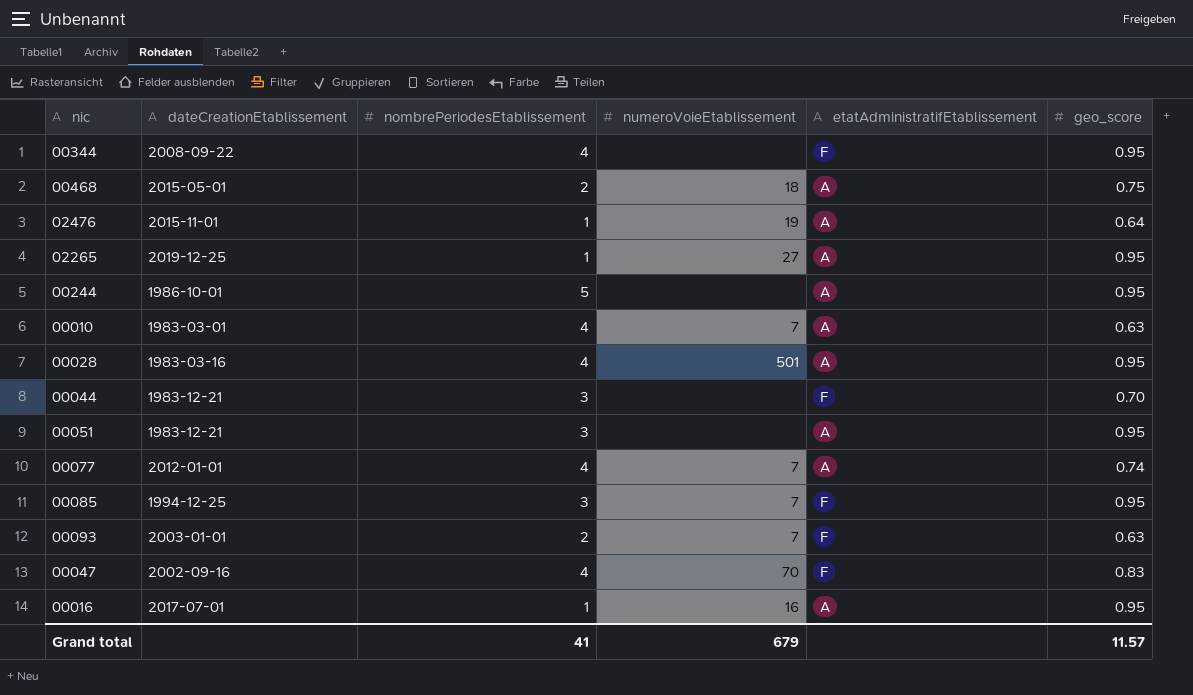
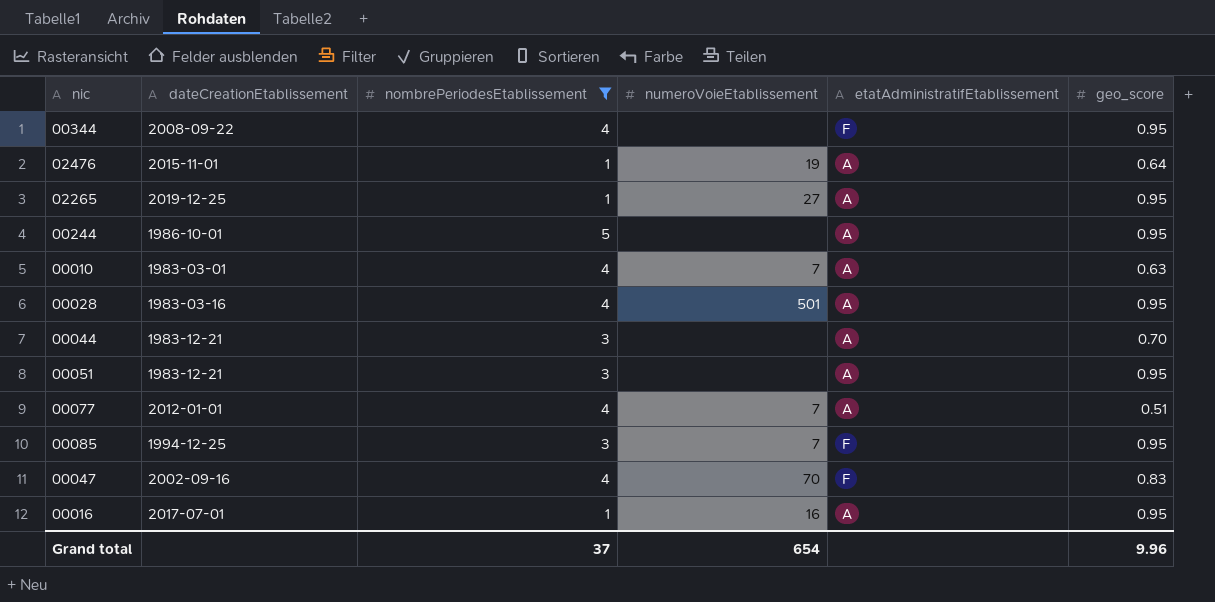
filter: none -> nombrePeriodesEtablissement != 2
00044 | etatAdministratifEtablissement: F -> A
00077 | geo_score: 0.74 -> 0.51
Grand total | nombrePeriodesEtablissement: 41 -> 37
Grand total | numeroVoieEtablissement: 679 -> 654
Grand total | geo_score: 11.57 -> 9.96

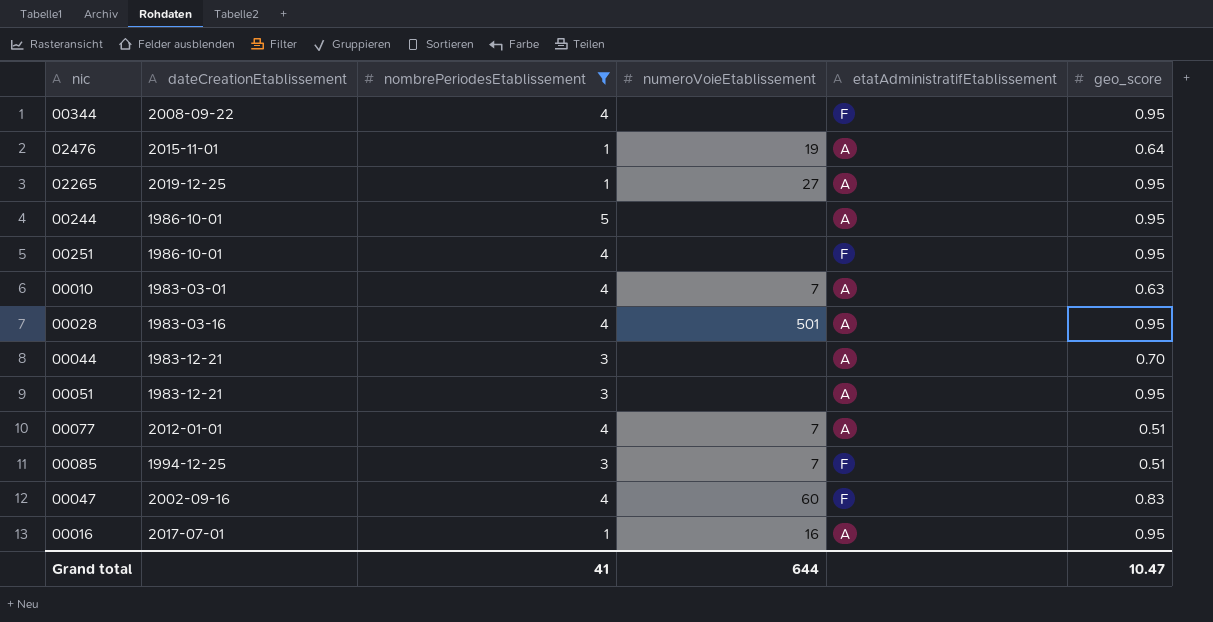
row 00251: none -> 1986-10-01 | 4 | none | F | 0.95
00085 | geo_score: 0.95 -> 0.51
00047 | numeroVoieEtablissement: 70 -> 60
Grand total | nombrePeriodesEtablissement: 37 -> 41
Grand total | numeroVoieEtablissement: 654 -> 644
Grand total | geo_score: 9.96 -> 10.47

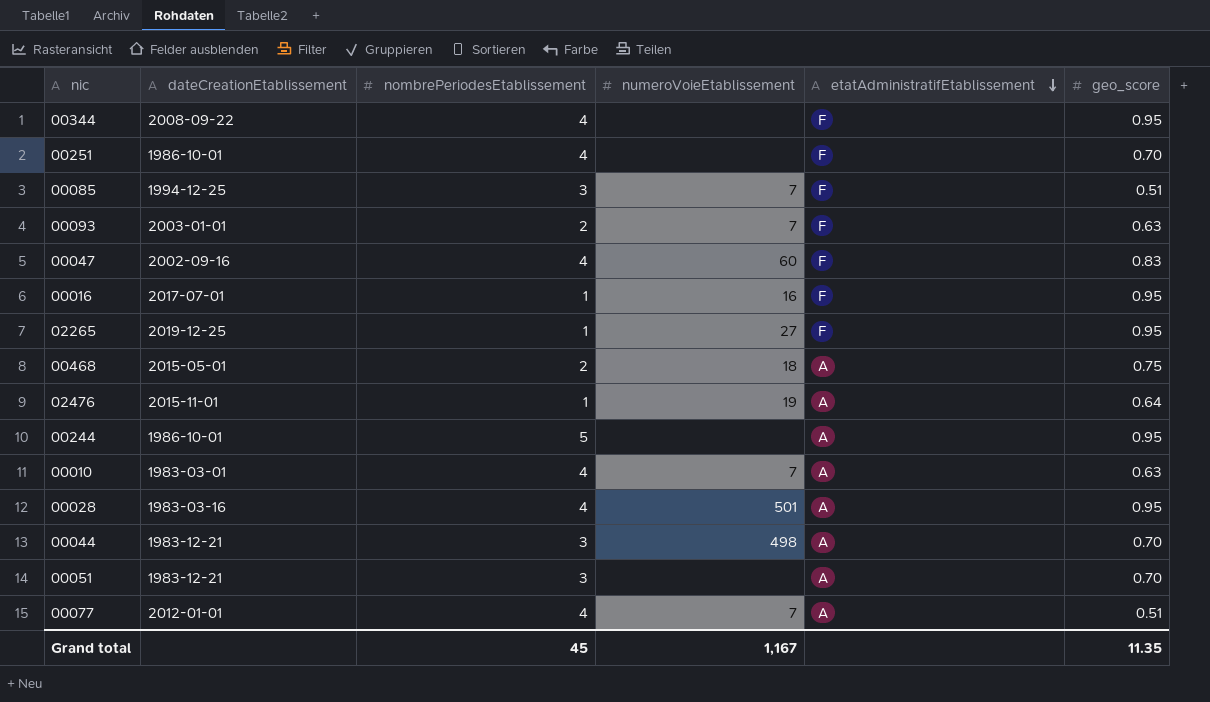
filter: nombrePeriodesEtablissement != 2 -> none
row order: none -> etatAdministratifEtablissement descending
00251 | geo_score: 0.95 -> 0.70
00016 | etatAdministratifEtablissement: A -> F
02265 | etatAdministratifEtablissement: A -> F
00044 | numeroVoieEtablissement: none -> 498
00051 | geo_score: 0.95 -> 0.70
Grand total | nombrePeriodesEtablissement: 41 -> 45
Grand total | numeroVoieEtablissement: 644 -> 1,167
Grand total | geo_score: 10.47 -> 11.35

